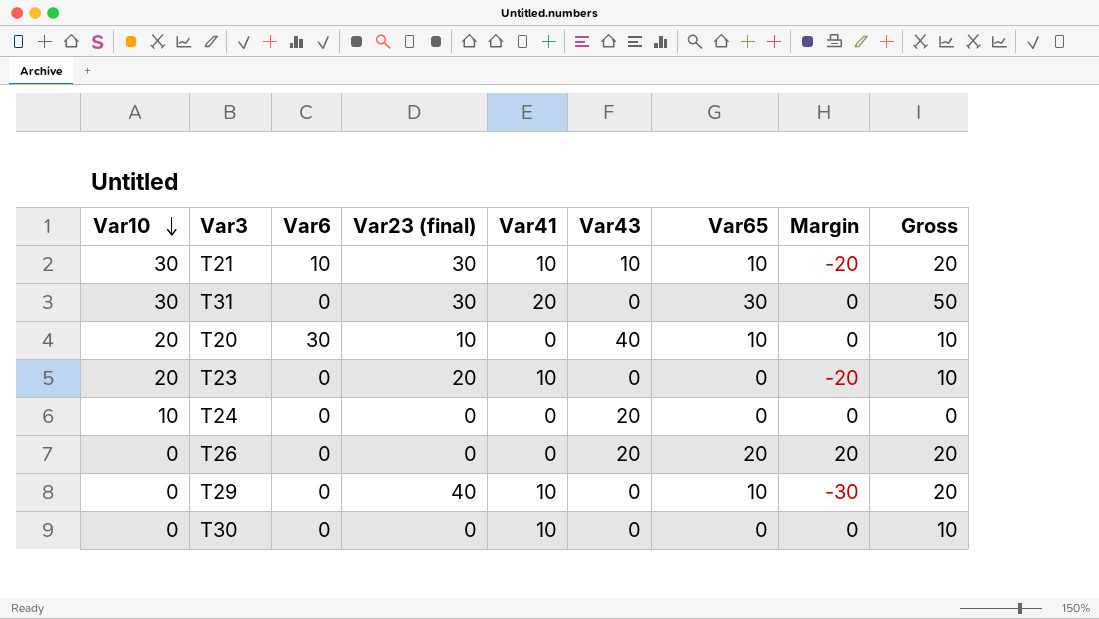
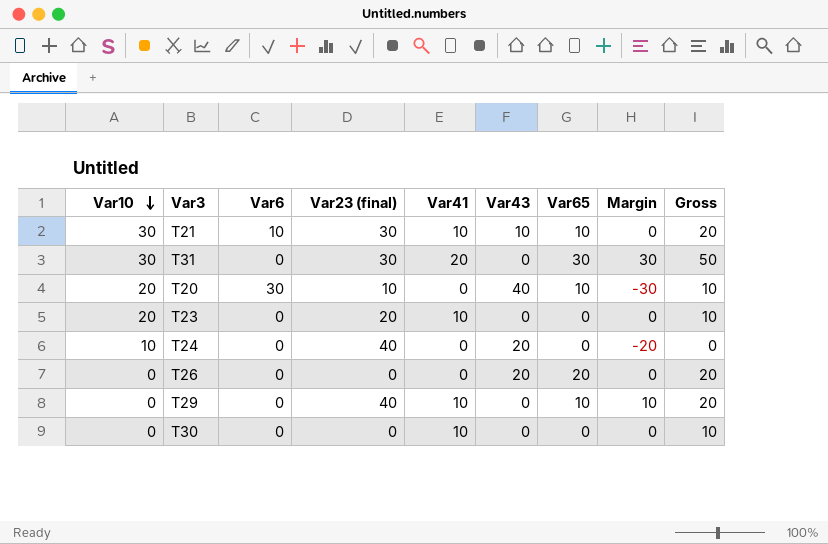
column Margin | formula: [Var65] - [Var23 (final)] -> [Var65] - [Var43]
T24 | Var23 (final): 0 -> 40

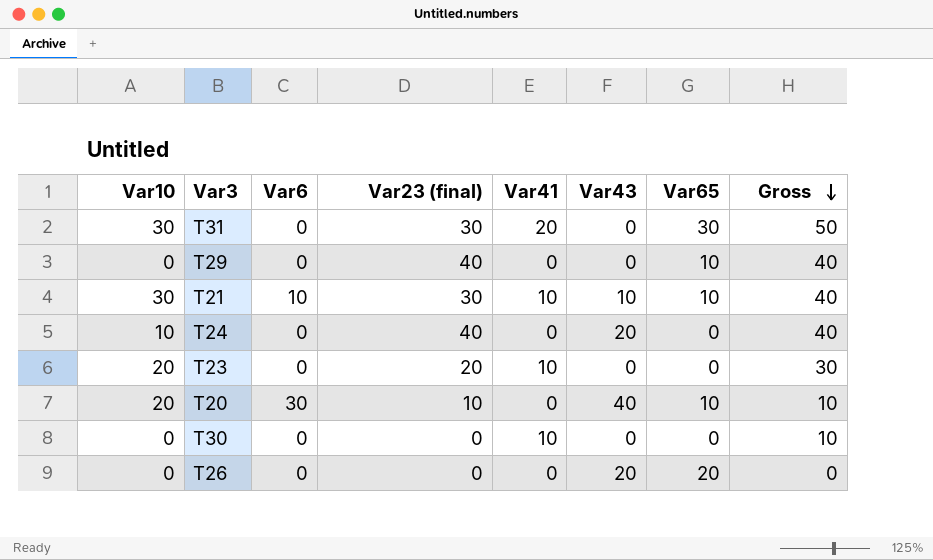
row order: Var10 descending -> Gross descending
column Margin | formula: [Var65] - [Var43] -> none
column Gross | formula: [Var41] + [Var65] -> [Var23 (final)] + [Var41]
T29 | Var41: 10 -> 0

